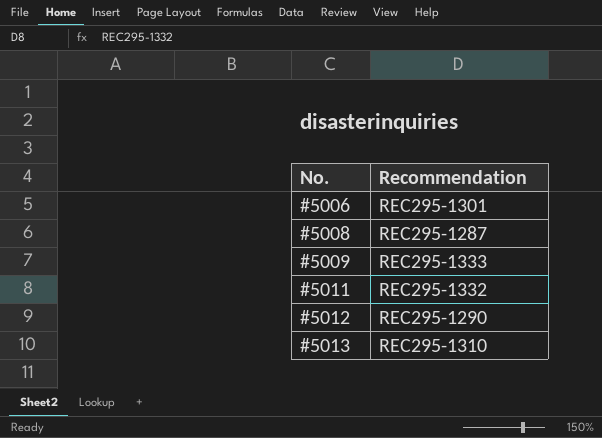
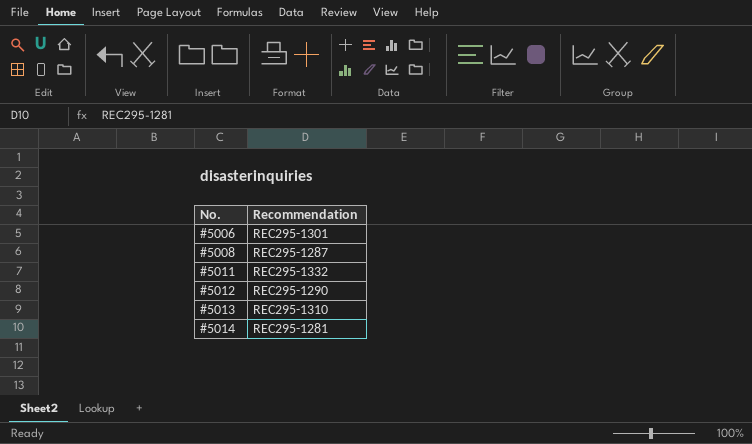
row #5009: REC295-1333 -> none
row #5014: none -> REC295-1281

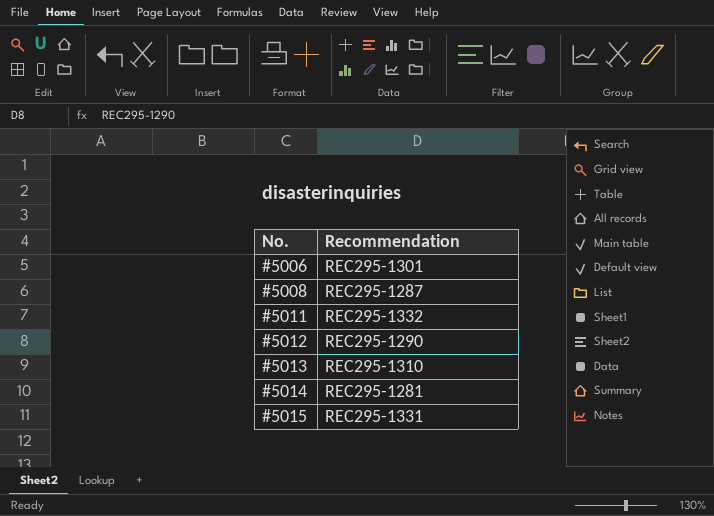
row #5015: none -> REC295-1331

